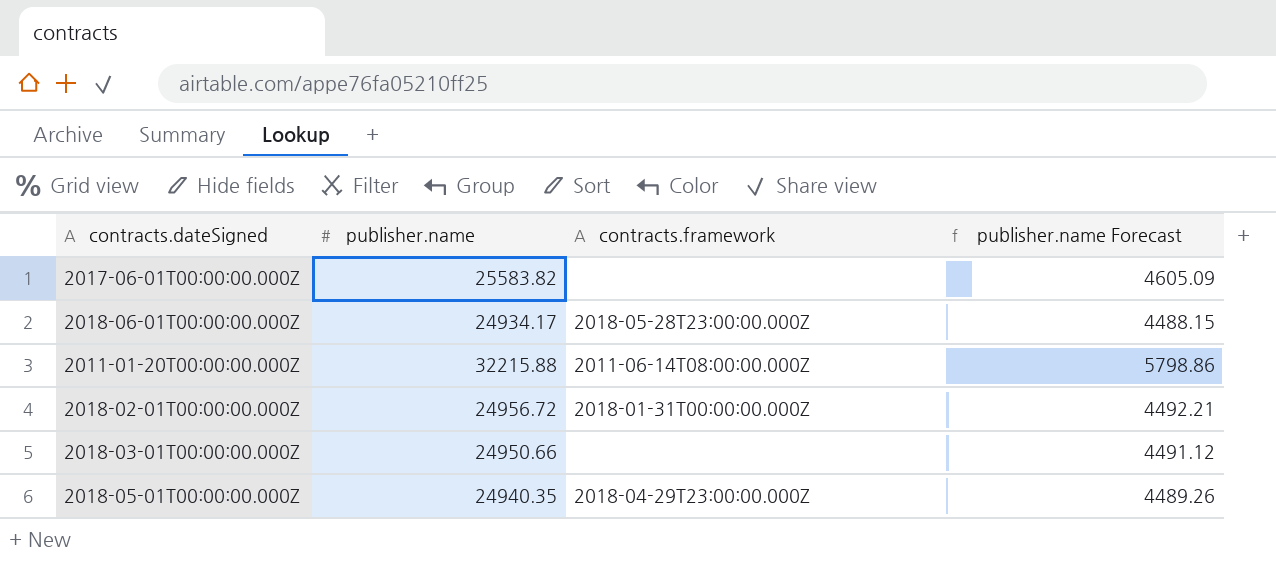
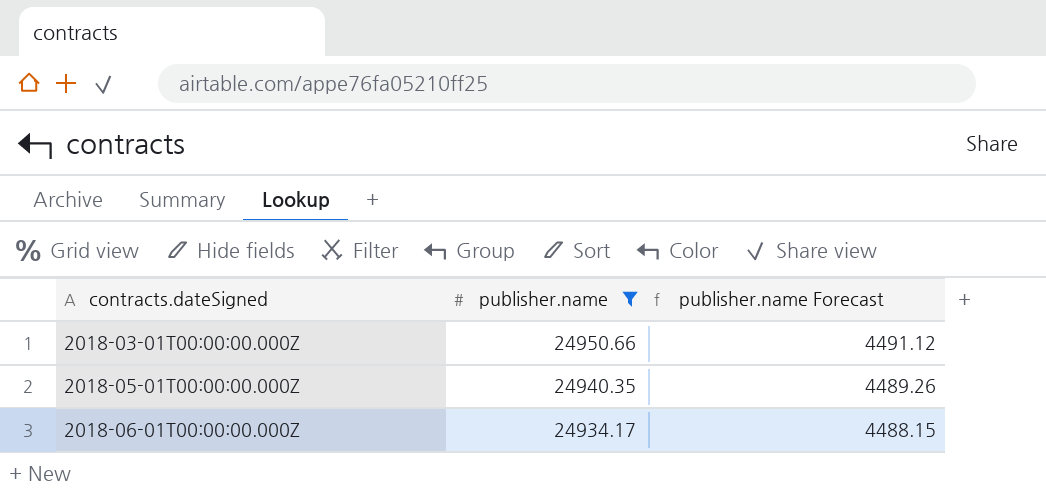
filter: none -> publisher.name <= 24950.66
row order: none -> contracts.dateSigned ascending
column contracts.framework | position: 3 -> none

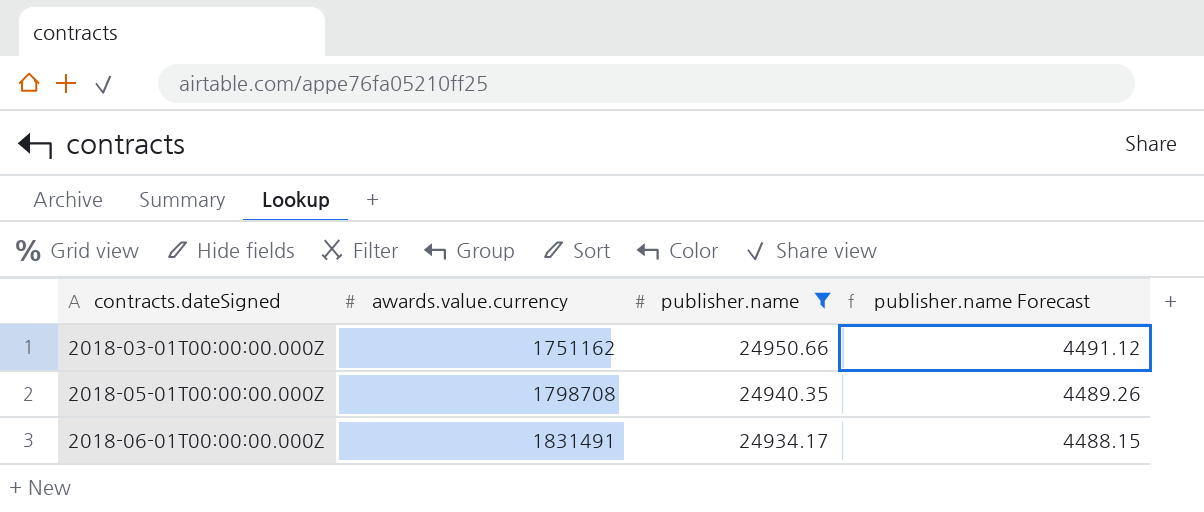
column awards.value.currency | position: none -> 2

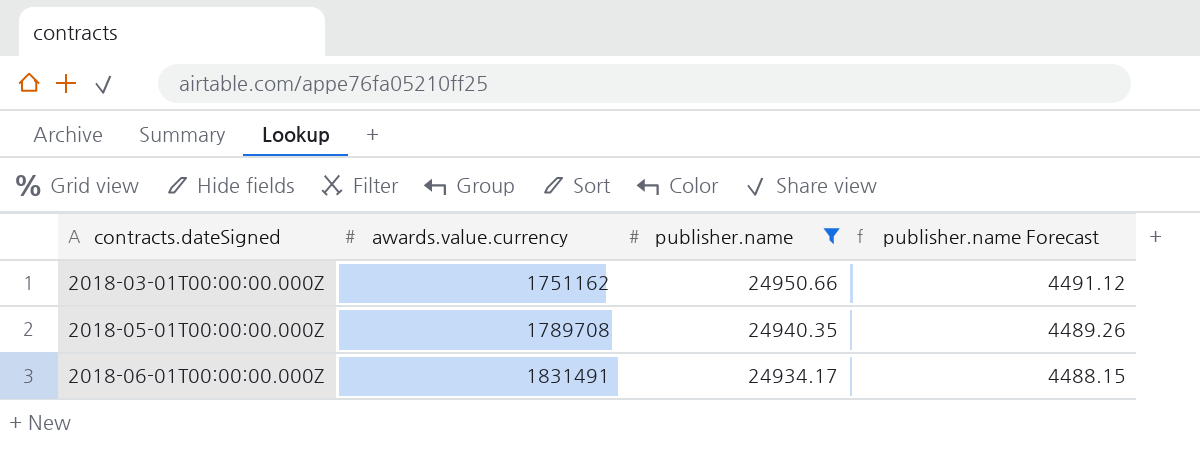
2018-05-01T00:00:00.000Z | awards.value.currency: 1798708 -> 1789708

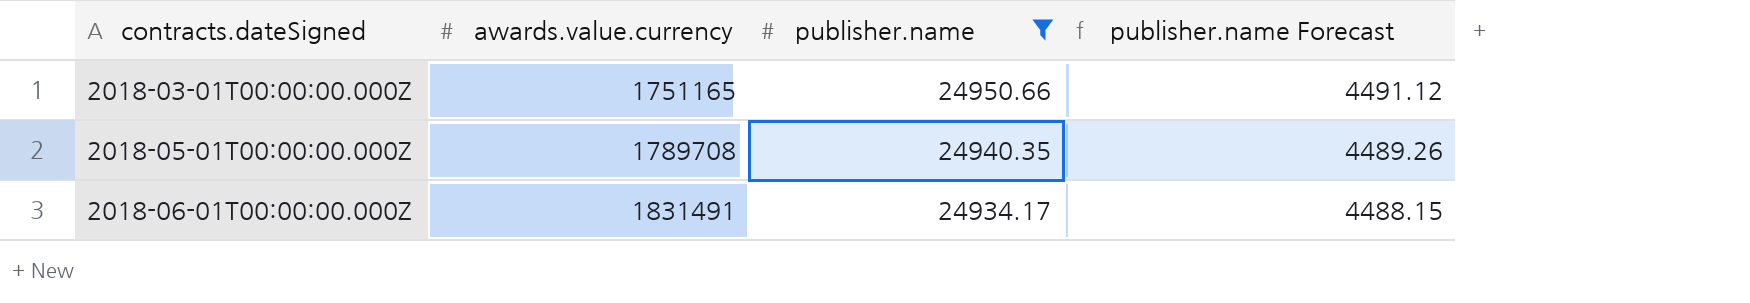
2018-03-01T00:00:00.000Z | awards.value.currency: 1751162 -> 1751165

